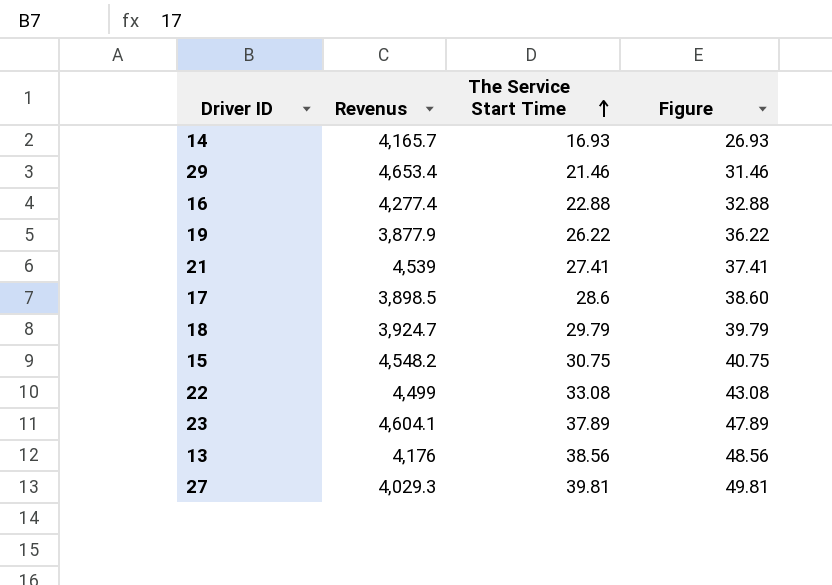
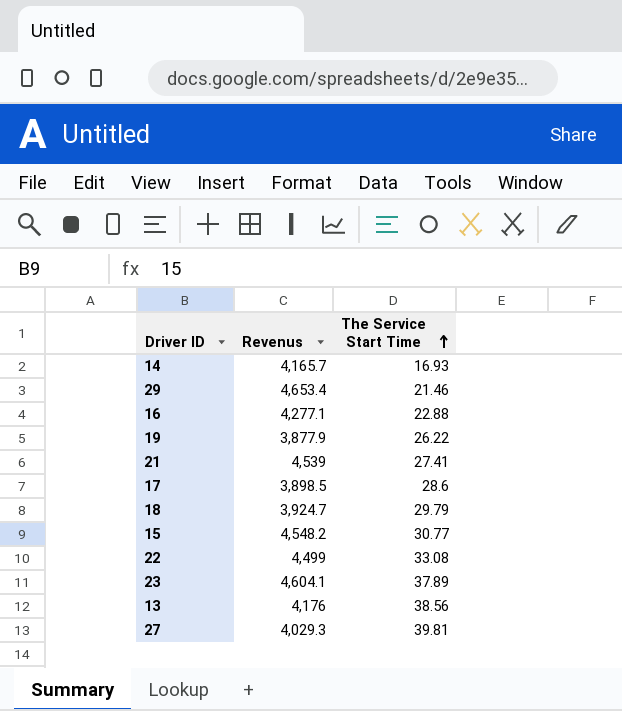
column Figure | formula: [The Service Start Time] + 10 -> none
16 | Revenus: 4,277.4 -> 4,277.1
15 | The Service Start Time: 30.75 -> 30.77

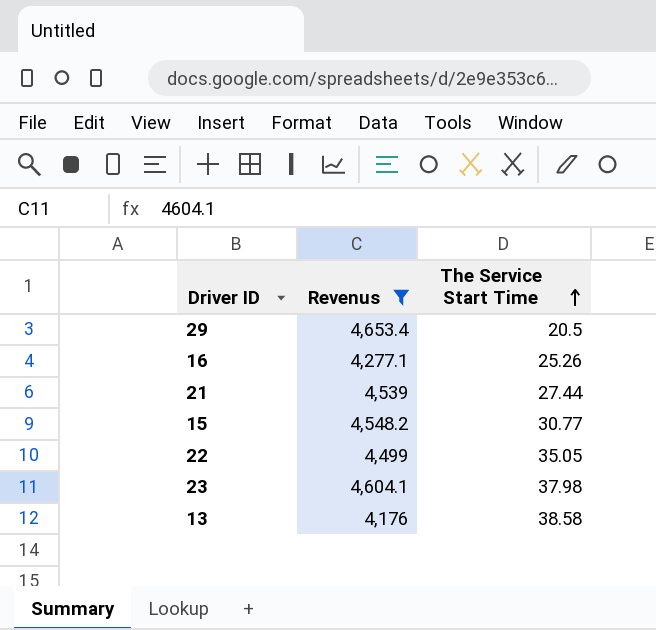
filter: none -> Revenus >= 4,176
29 | The Service Start Time: 21.46 -> 20.5
16 | The Service Start Time: 22.88 -> 25.26
21 | The Service Start Time: 27.41 -> 27.44
22 | The Service Start Time: 33.08 -> 35.05
23 | The Service Start Time: 37.89 -> 37.98
13 | The Service Start Time: 38.56 -> 38.58

